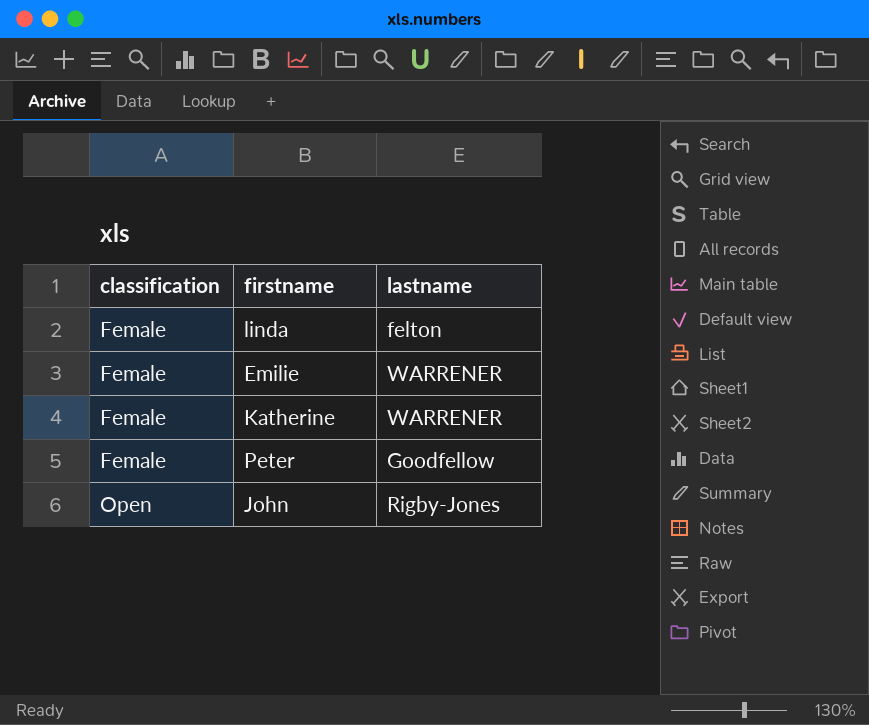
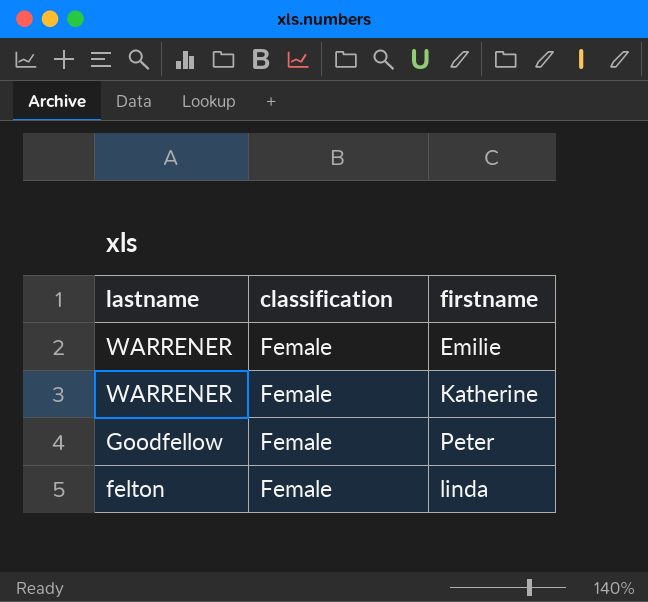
row order: classification ascending -> lastname descending
column lastname | position: 3 -> 1
row John: Open | Rigby-Jones -> none

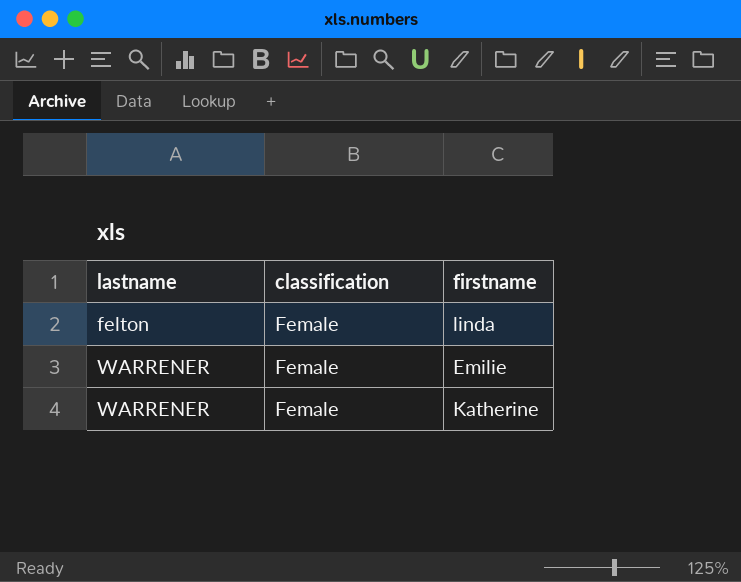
row order: lastname descending -> lastname ascending
row Peter: Goodfellow | Female -> none

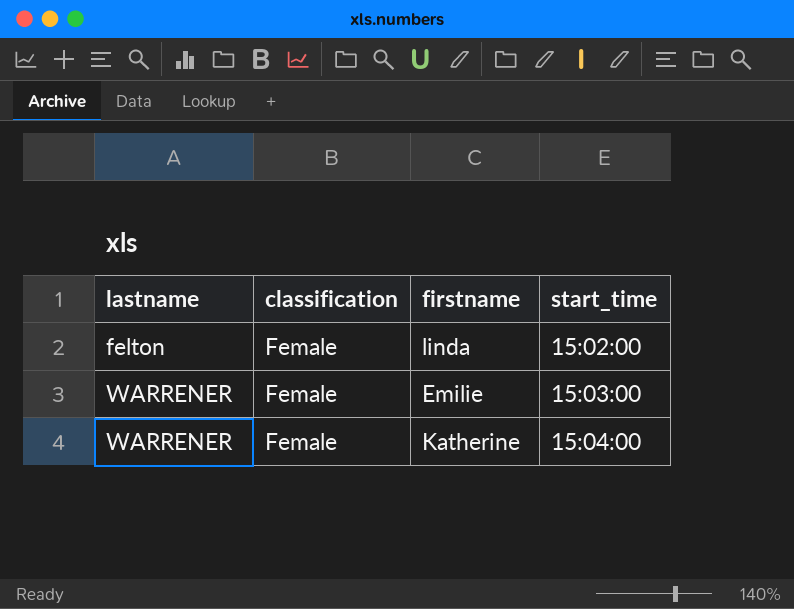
column start_time | position: none -> 4

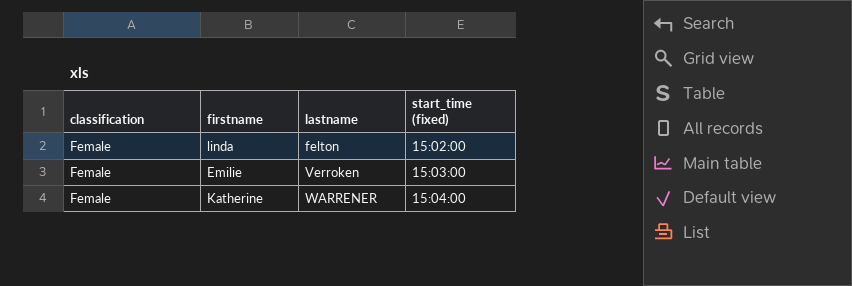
column lastname | position: 1 -> 3
column name: start_time -> start_time (fixed)
Emilie | lastname: WARRENER -> Verroken

